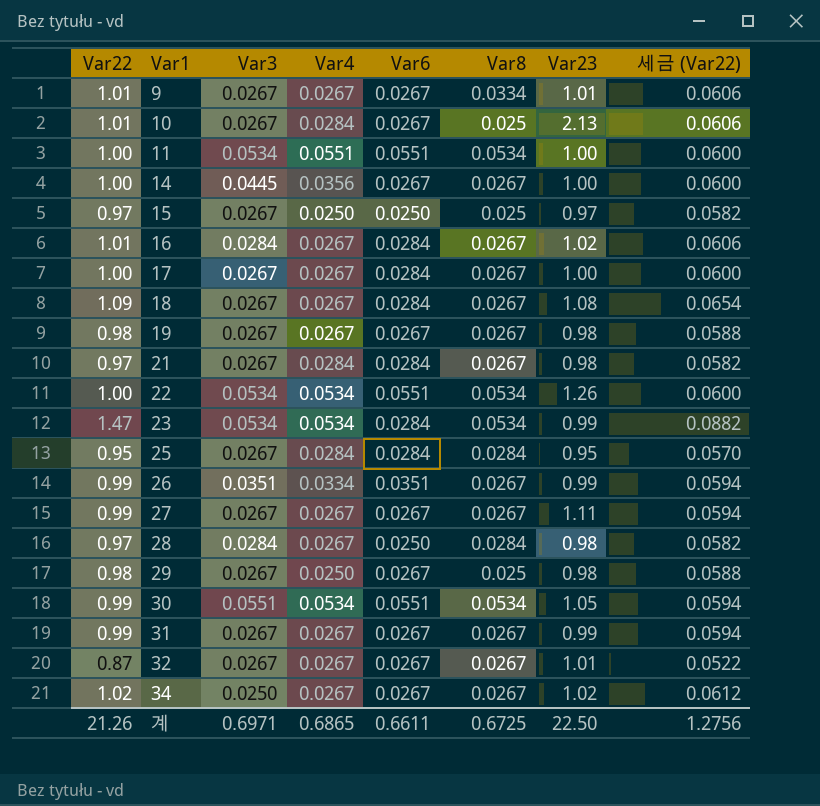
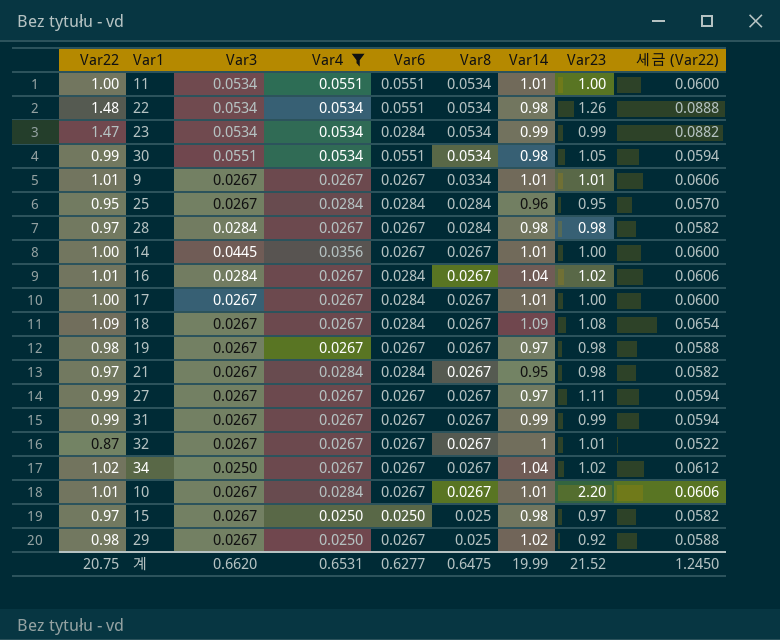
filter: none -> Var4 != 0.0334
row order: Var1 ascending -> Var8 descending
column Var14 | position: none -> 7
22 | Var22: 1.00 -> 1.48
22 | 세금 (Var22): 0.0600 -> 0.0888
28 | Var6: 0.0250 -> 0.0267
10 | Var8: 0.025 -> 0.0267
10 | Var23: 2.13 -> 2.20
29 | Var23: 0.98 -> 0.92
계 | Var22: 21.26 -> 20.75
계 | Var3: 0.6971 -> 0.6620
계 | Var4: 0.6865 -> 0.6531
계 | Var6: 0.6611 -> 0.6277
계 | Var8: 0.6725 -> 0.6475
계 | Var23: 22.50 -> 21.52
계 | 세금 (Var22): 1.2756 -> 1.2450

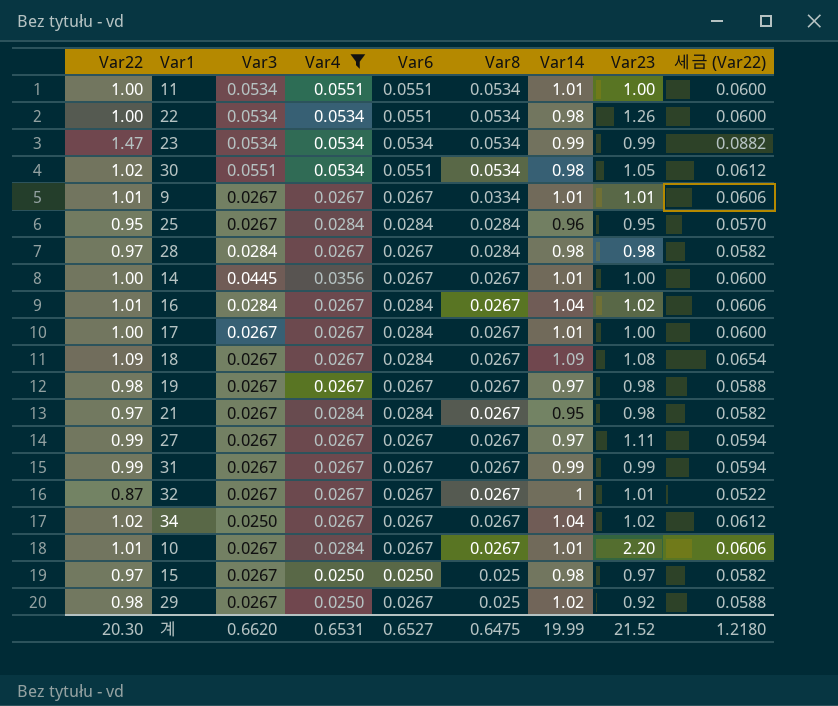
22 | Var22: 1.48 -> 1.00
22 | 세금 (Var22): 0.0888 -> 0.0600
23 | Var6: 0.0284 -> 0.0534
30 | Var22: 0.99 -> 1.02
30 | 세금 (Var22): 0.0594 -> 0.0612
계 | Var22: 20.75 -> 20.30
계 | Var6: 0.6277 -> 0.6527
계 | 세금 (Var22): 1.2450 -> 1.2180

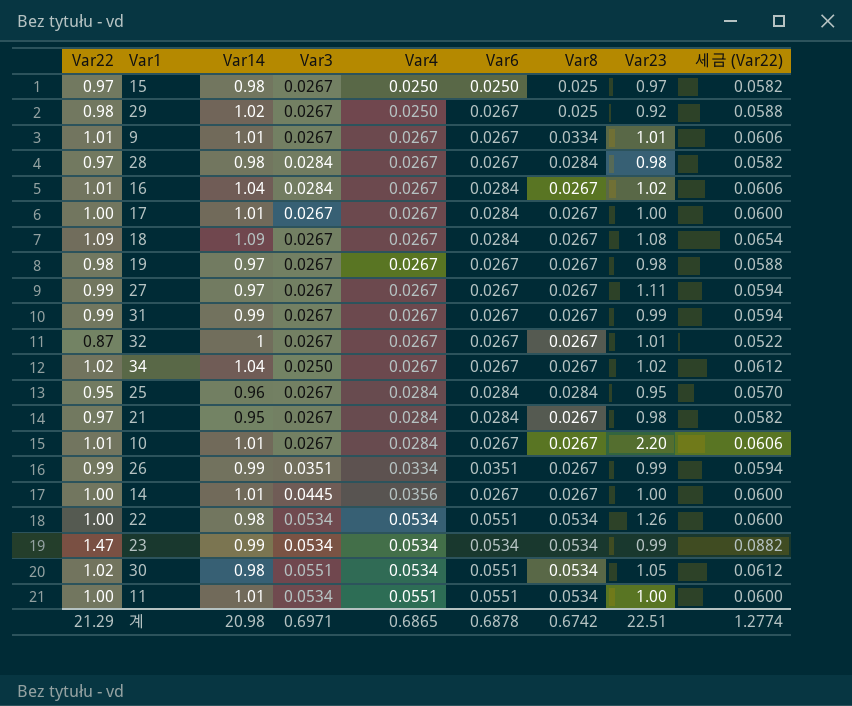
filter: Var4 != 0.0334 -> none
row order: Var8 descending -> Var4 ascending
column Var14 | position: 7 -> 3
계 | Var22: 20.30 -> 21.29
계 | Var14: 19.99 -> 20.98
계 | Var3: 0.6620 -> 0.6971
계 | Var4: 0.6531 -> 0.6865
계 | Var6: 0.6527 -> 0.6878
계 | Var8: 0.6475 -> 0.6742
계 | Var23: 21.52 -> 22.51
계 | 세금 (Var22): 1.2180 -> 1.2774

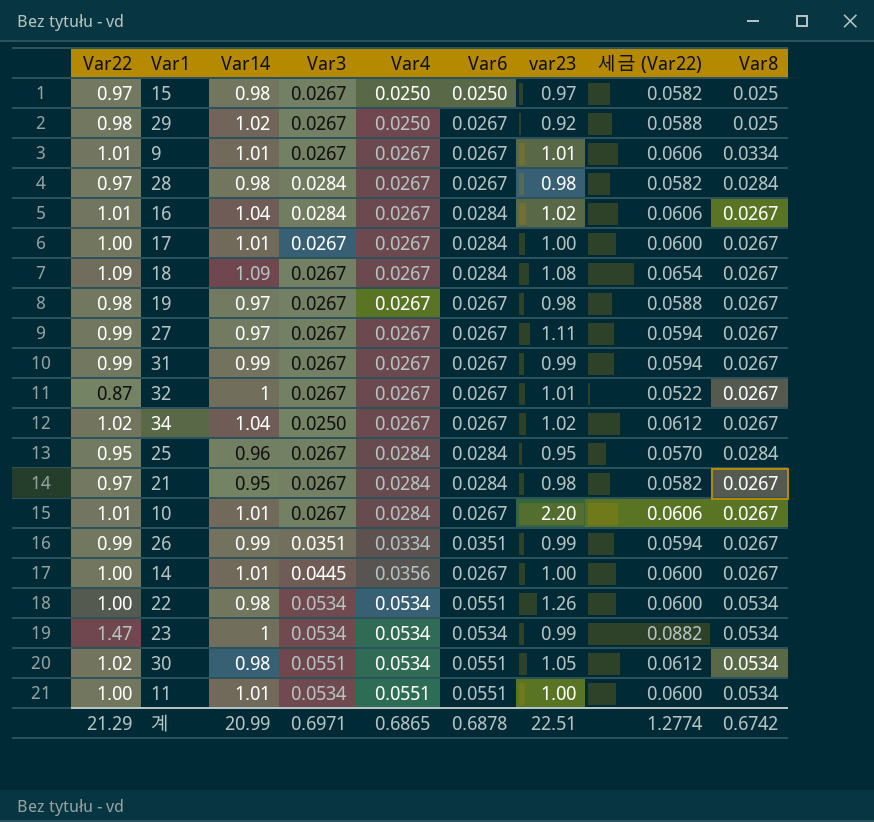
column name: Var23 -> var23
column Var8 | position: 7 -> 9
23 | Var14: 0.99 -> 1
계 | Var14: 20.98 -> 20.99

